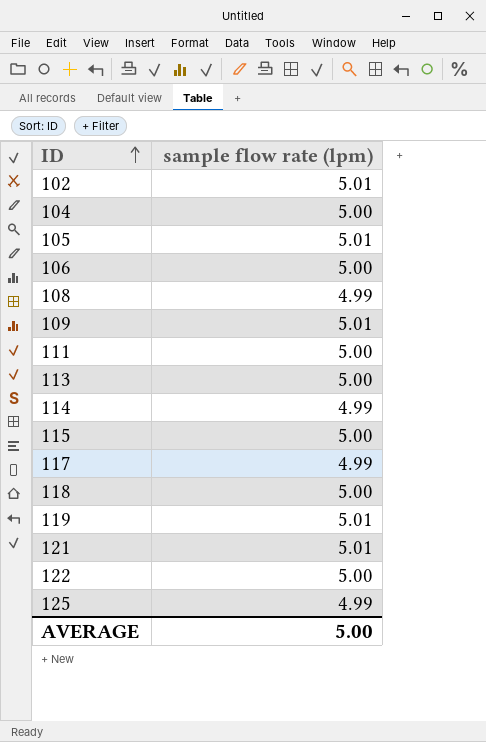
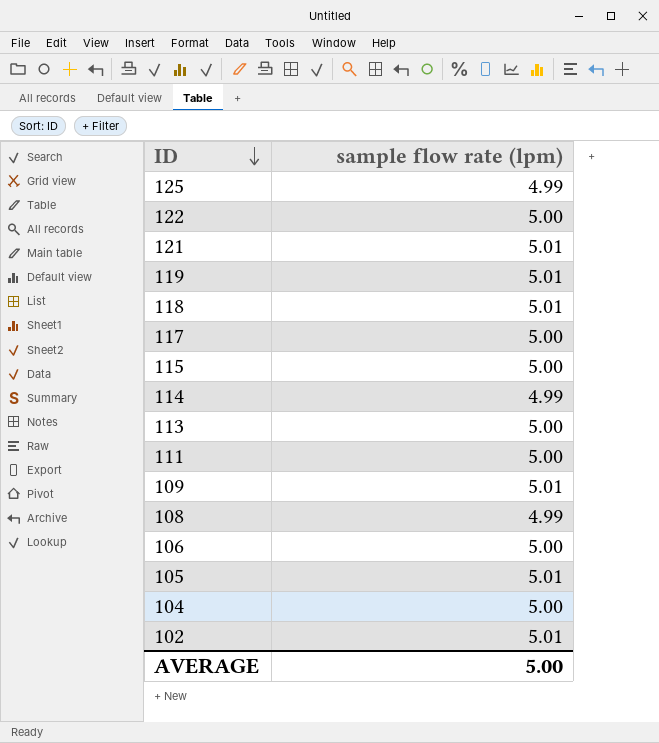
row order: ID ascending -> ID descending
118 | sample flow rate (lpm): 5.00 -> 5.01
117 | sample flow rate (lpm): 4.99 -> 5.00

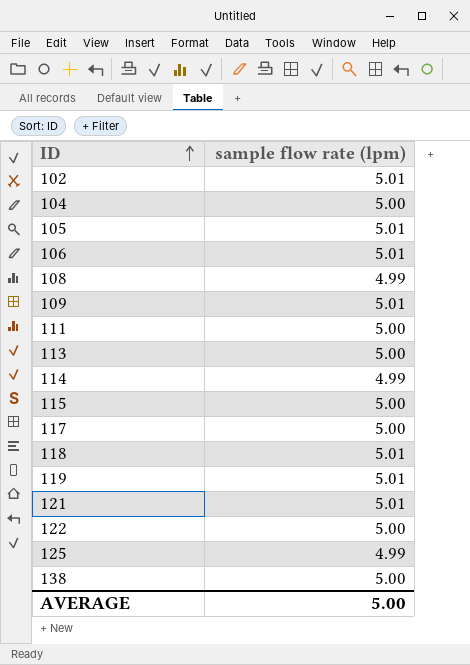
row order: ID descending -> ID ascending
106 | sample flow rate (lpm): 5.00 -> 5.01
row 138: none -> 5.00

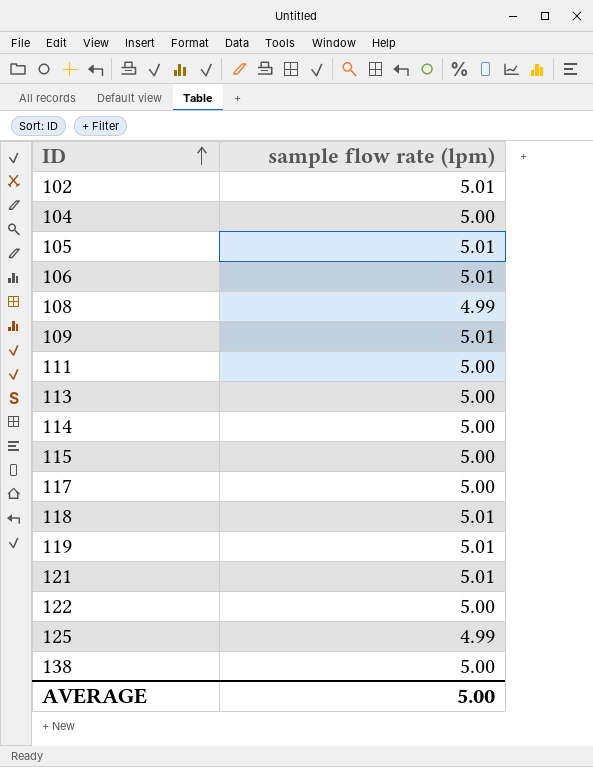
114 | sample flow rate (lpm): 4.99 -> 5.00

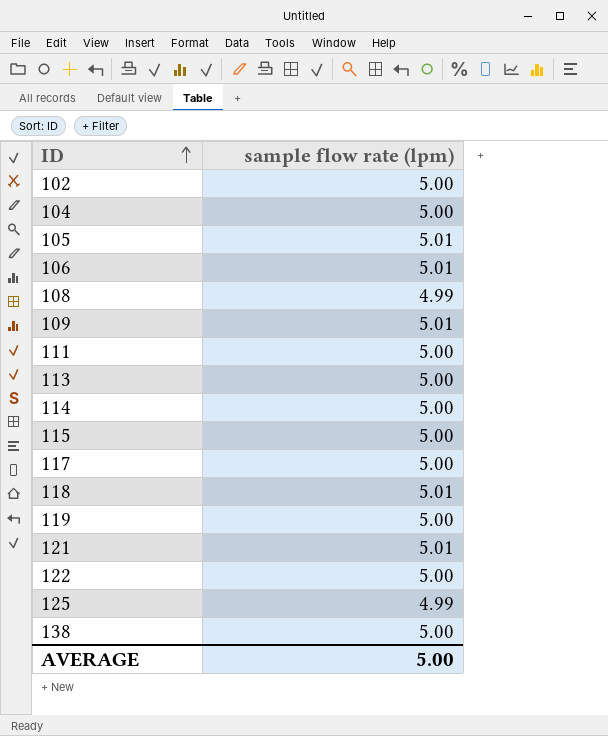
102 | sample flow rate (lpm): 5.01 -> 5.00
119 | sample flow rate (lpm): 5.01 -> 5.00

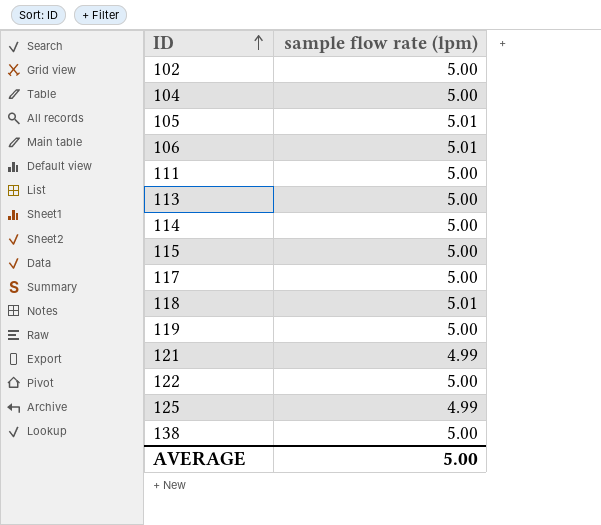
row 108: 4.99 -> none
row 109: 5.01 -> none
121 | sample flow rate (lpm): 5.01 -> 4.99

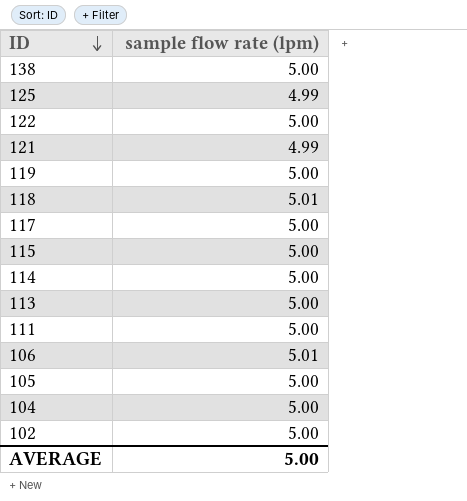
row order: ID ascending -> ID descending
105 | sample flow rate (lpm): 5.01 -> 5.00

